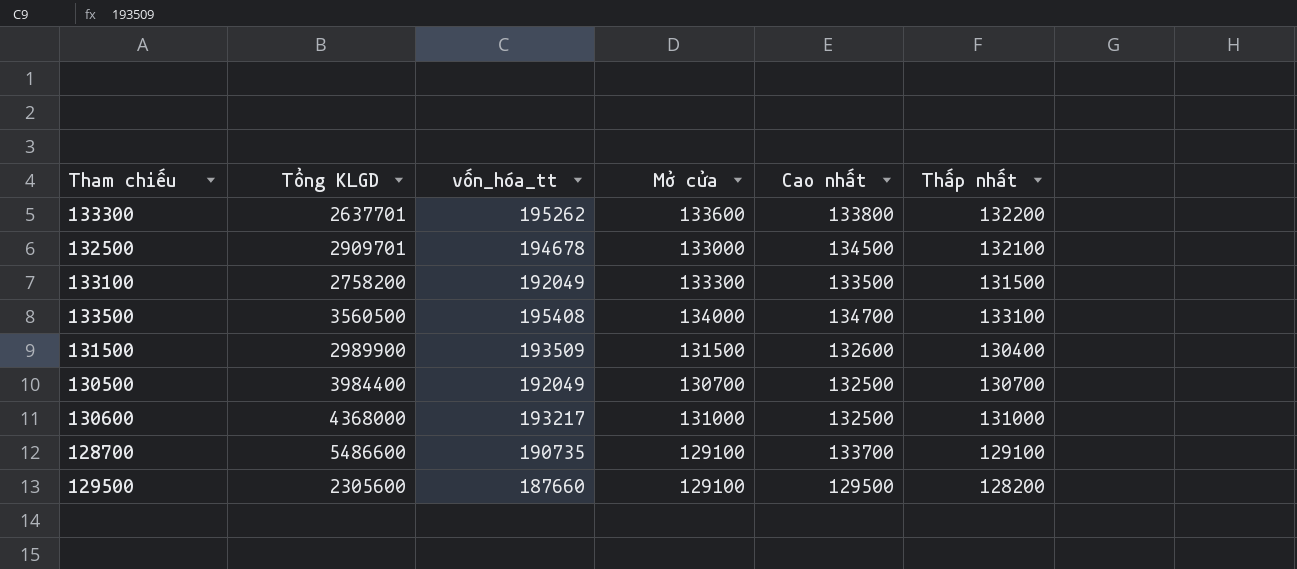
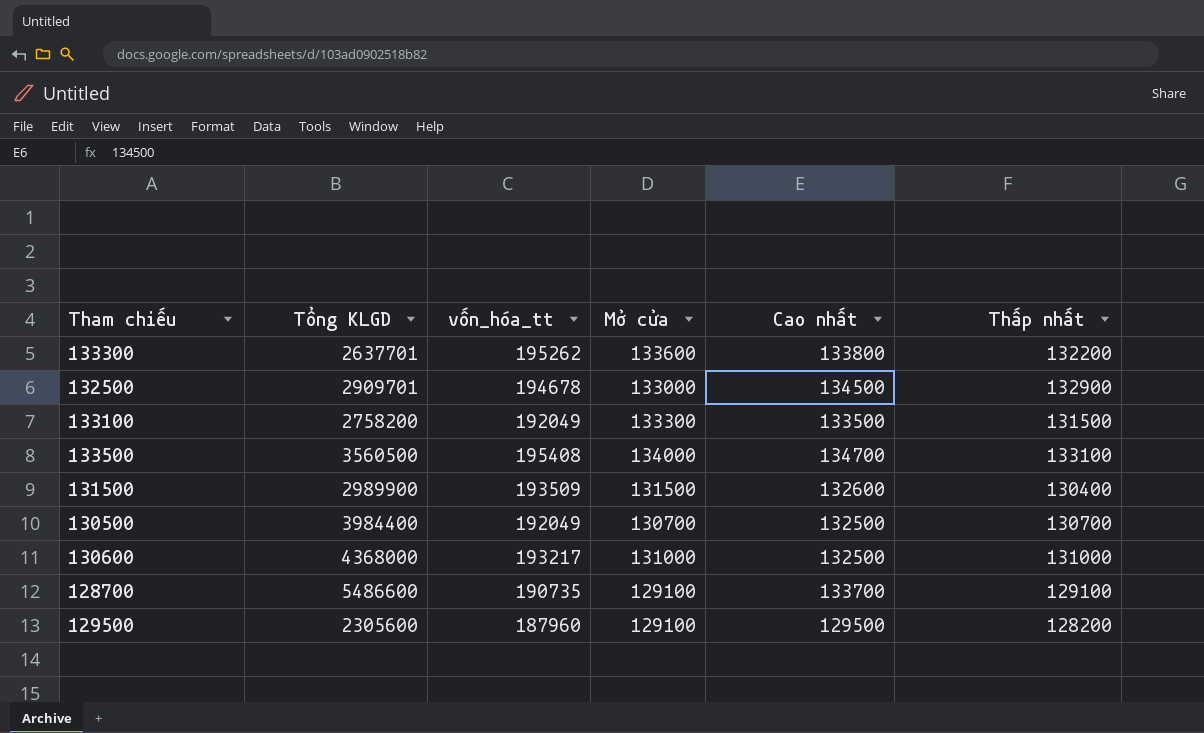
132500 | Thấp nhất: 132100 -> 132900
129500 | vốn_hóa_tt: 187660 -> 187960

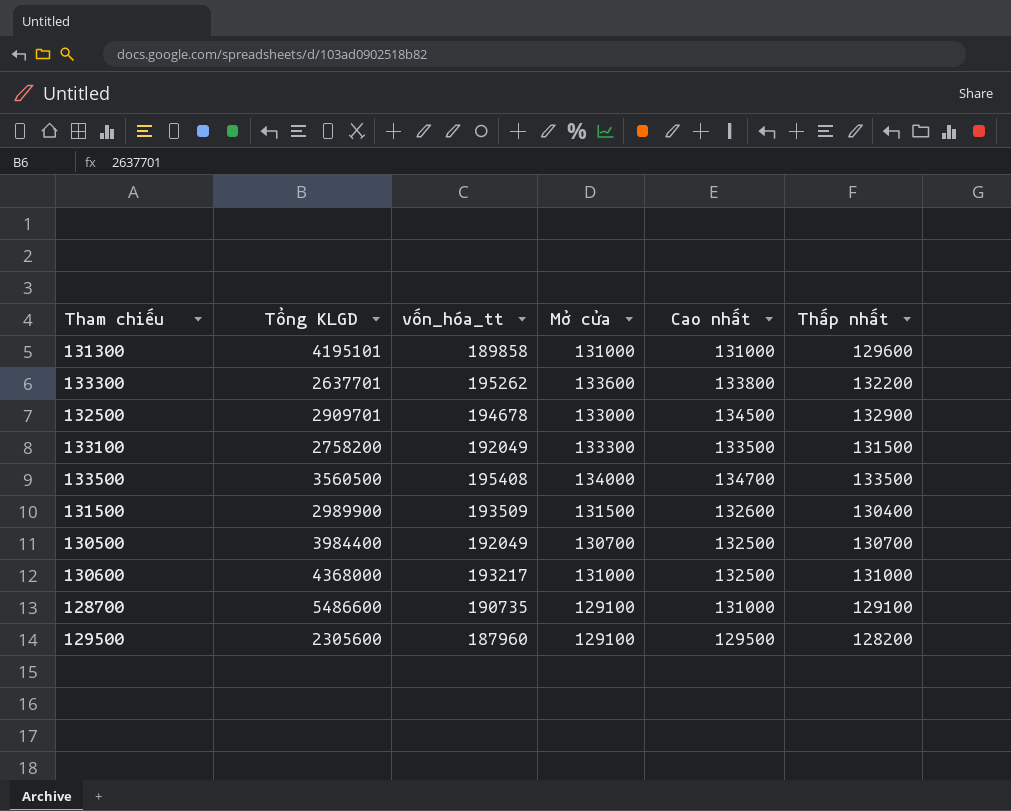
row 131300: none -> 4195101 | 189858 | 131000 | 131000 | 129600
133500 | Thấp nhất: 133100 -> 133500
128700 | Cao nhất: 133700 -> 131000

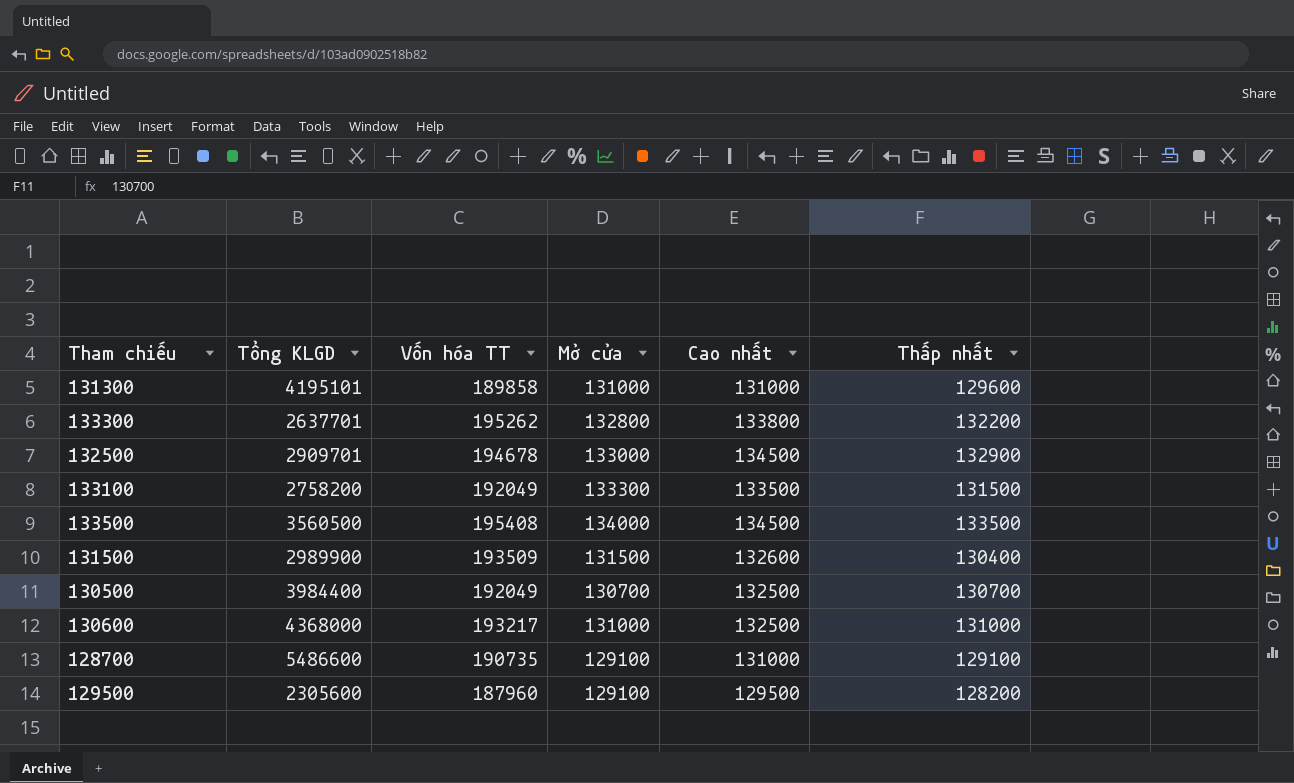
column name: vốn_hóa_tt -> Vốn hóa TT
133300 | Mở cửa: 133600 -> 132800
133500 | Cao nhất: 134700 -> 134500

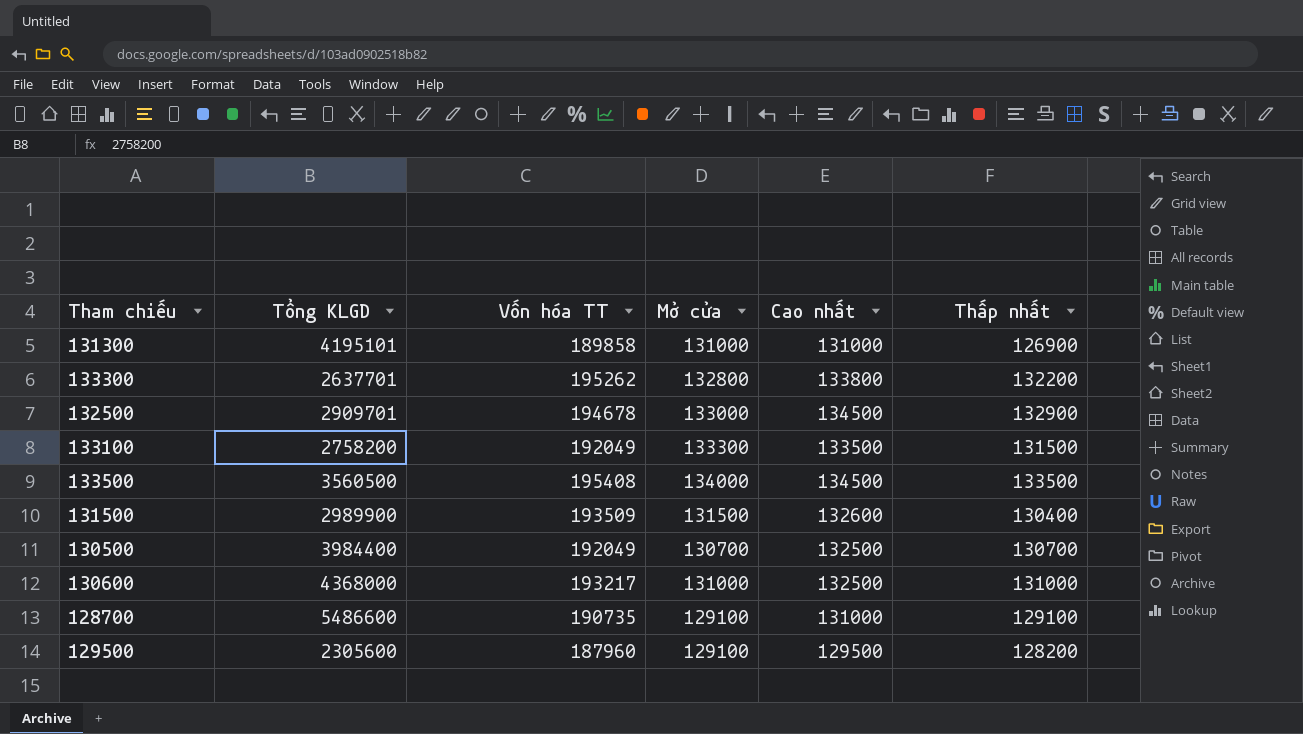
131300 | Thấp nhất: 129600 -> 126900

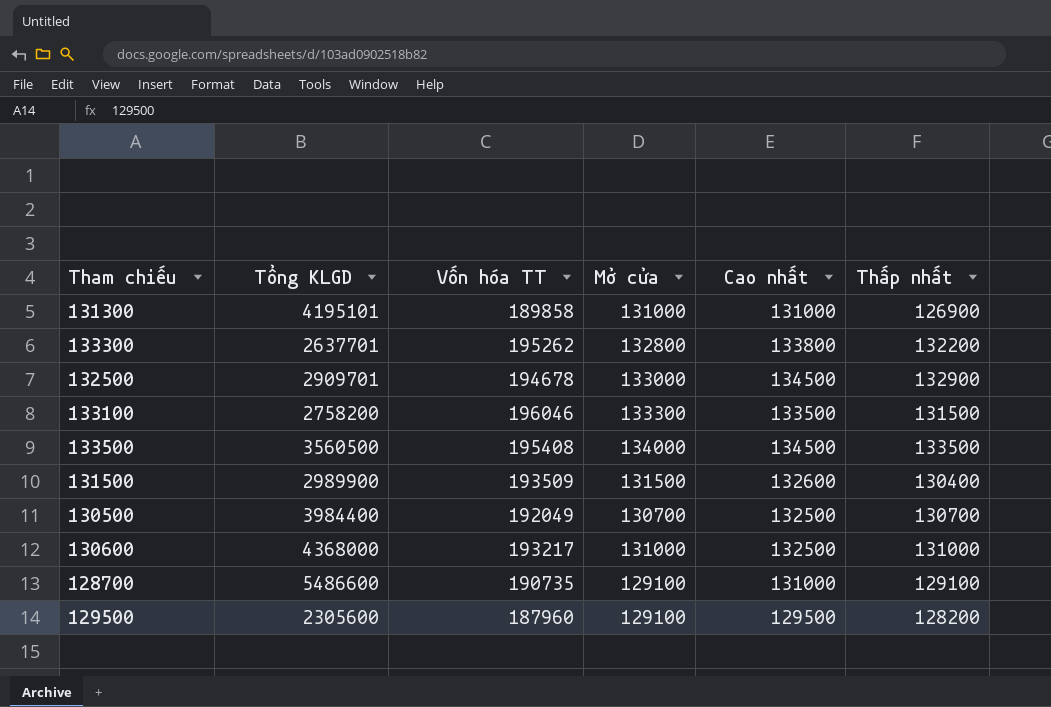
133100 | Vốn hóa TT: 192049 -> 196046

